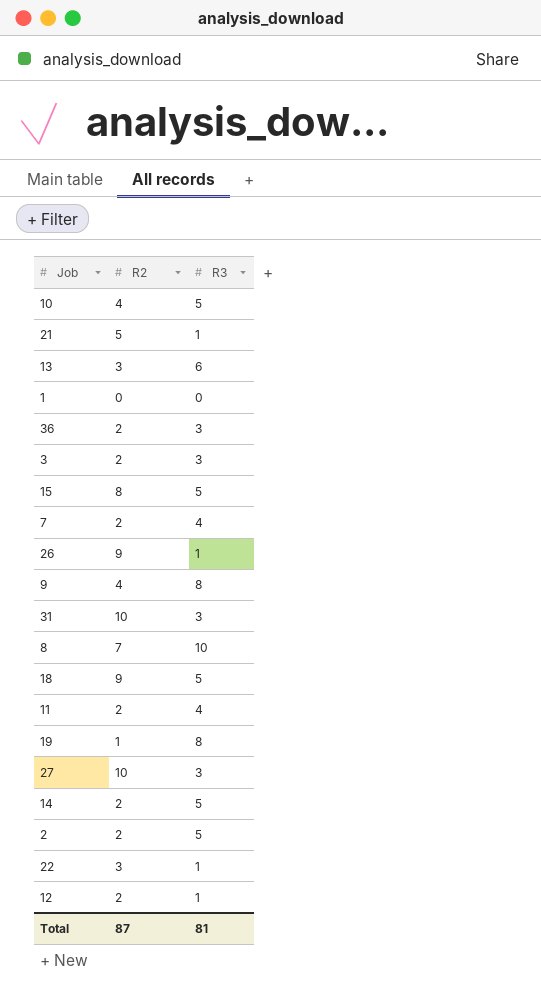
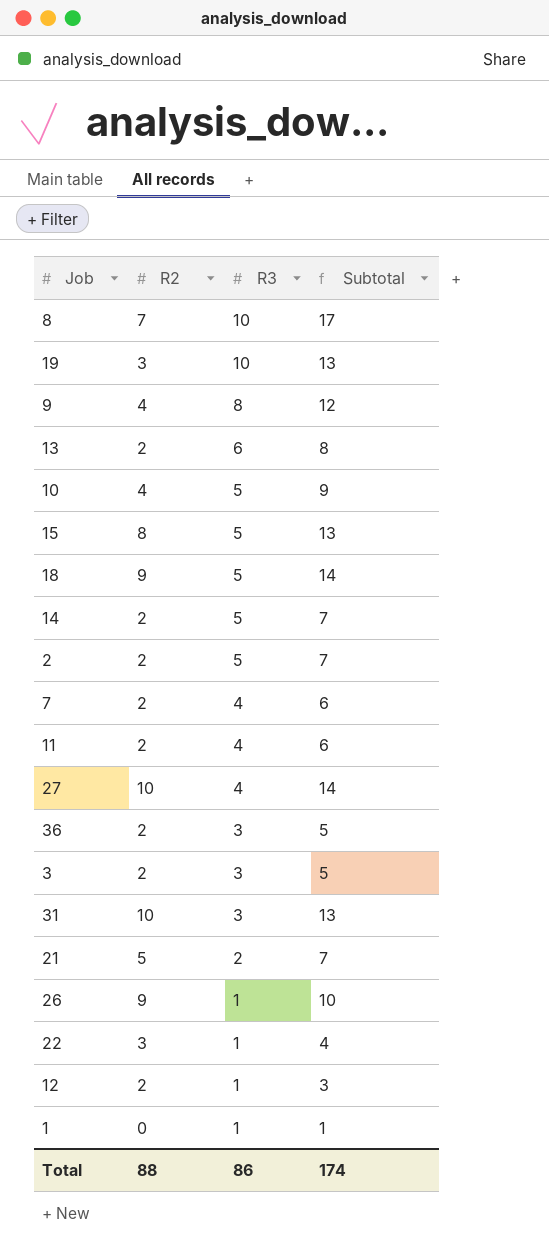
row order: none -> R3 descending
column Subtotal | formula: none -> [R2] + [R3]
19 | R2: 1 -> 3
19 | R3: 8 -> 10
13 | R2: 3 -> 2
27 | R3: 3 -> 4
21 | R3: 1 -> 2
1 | R3: 0 -> 1
Total | R2: 87 -> 88
Total | R3: 81 -> 86

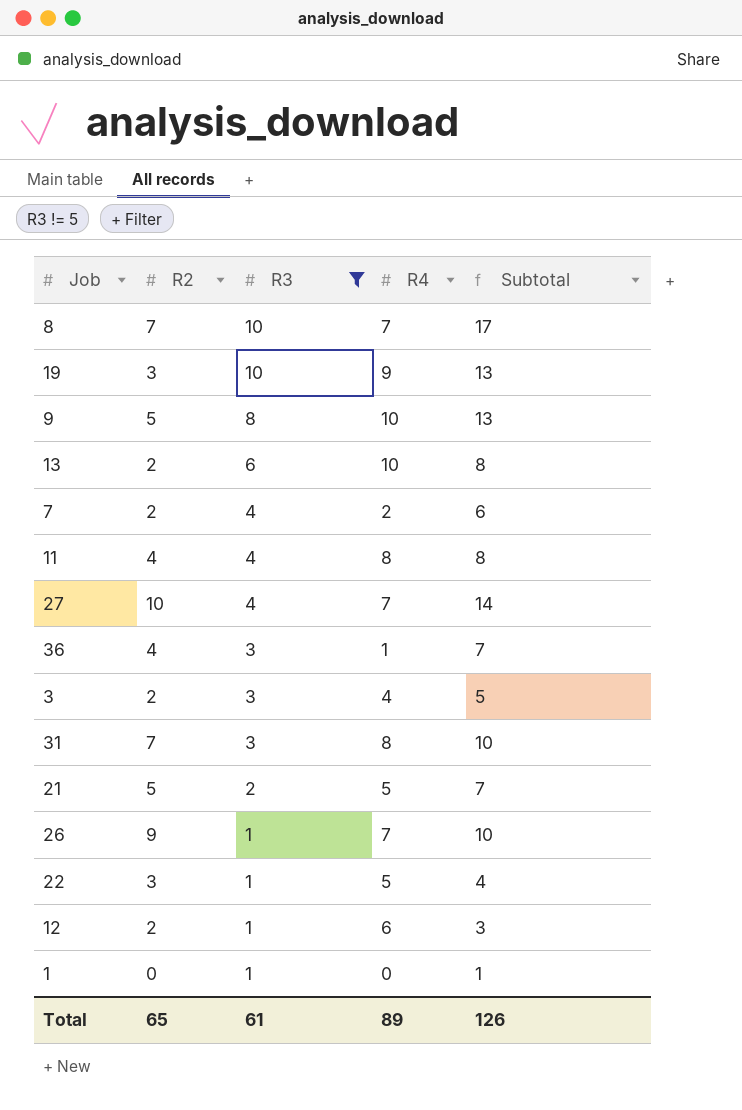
filter: none -> R3 != 5
column R4 | position: none -> 4
9 | R2: 4 -> 5
9 | Subtotal: 12 -> 13
11 | R2: 2 -> 4
11 | Subtotal: 6 -> 8
36 | R2: 2 -> 4
36 | Subtotal: 5 -> 7
31 | R2: 10 -> 7
31 | Subtotal: 13 -> 10
Total | R2: 88 -> 65
Total | R3: 86 -> 61
Total | Subtotal: 174 -> 126

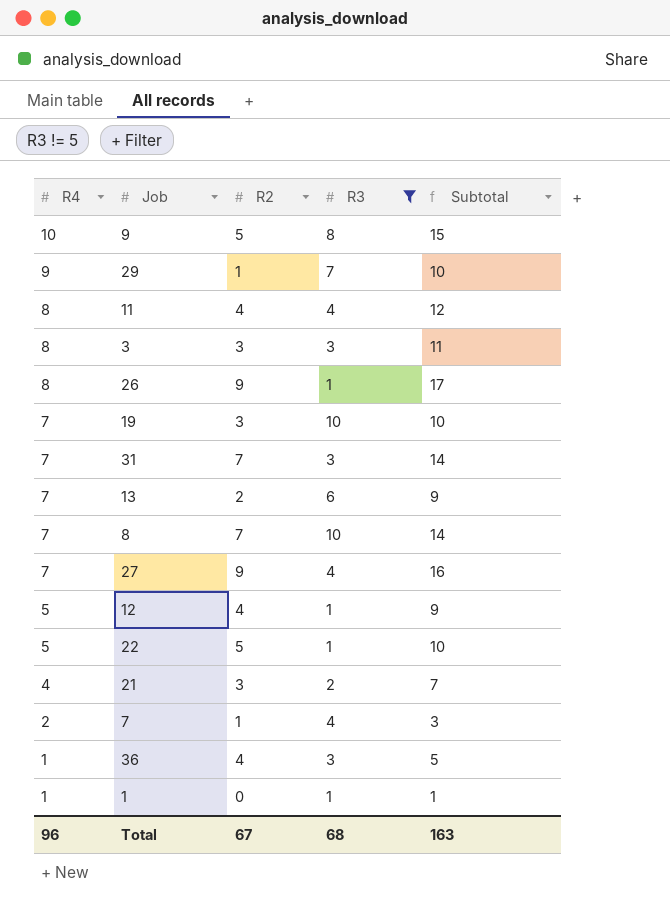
row order: R3 descending -> R4 descending
column R4 | position: 4 -> 1
column Subtotal | formula: [R2] + [R3] -> [R4] + [R2]
row 29: none -> 9 | 1 | 7 | 10
3 | R4: 4 -> 8
3 | R2: 2 -> 3
26 | R4: 7 -> 8
19 | R4: 9 -> 7
31 | R4: 8 -> 7
13 | R4: 10 -> 7
27 | R2: 10 -> 9
12 | R4: 6 -> 5
12 | R2: 2 -> 4
22 | R2: 3 -> 5
21 | R4: 5 -> 4
21 | R2: 5 -> 3
7 | R2: 2 -> 1
1 | R4: 0 -> 1
Total | R4: 89 -> 96
Total | R2: 65 -> 67
Total | R3: 61 -> 68
Total | Subtotal: 126 -> 163

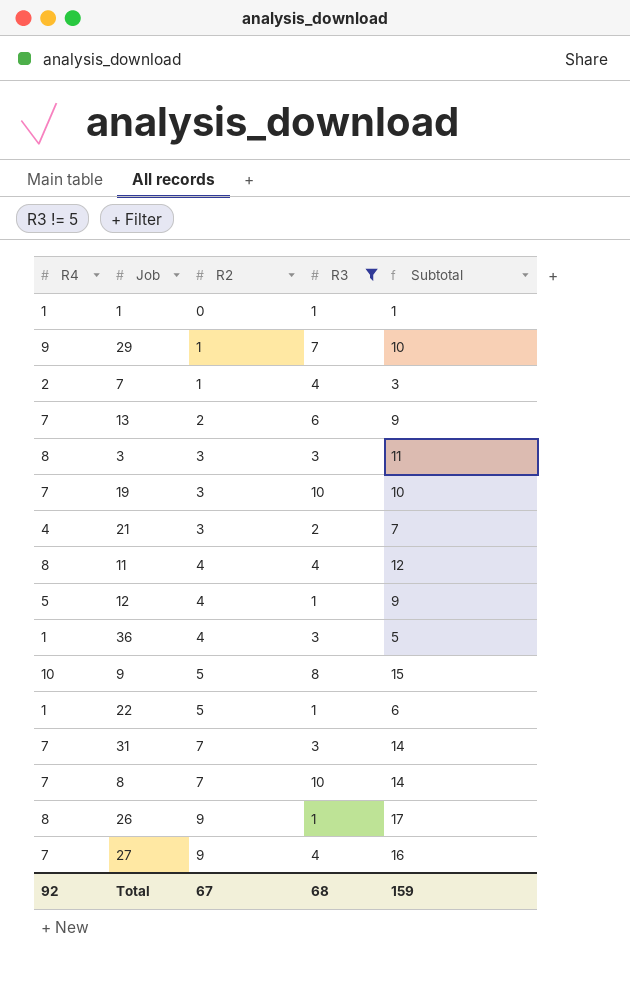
row order: R4 descending -> R2 ascending
22 | R4: 5 -> 1
22 | Subtotal: 10 -> 6
Total | R4: 96 -> 92
Total | Subtotal: 163 -> 159

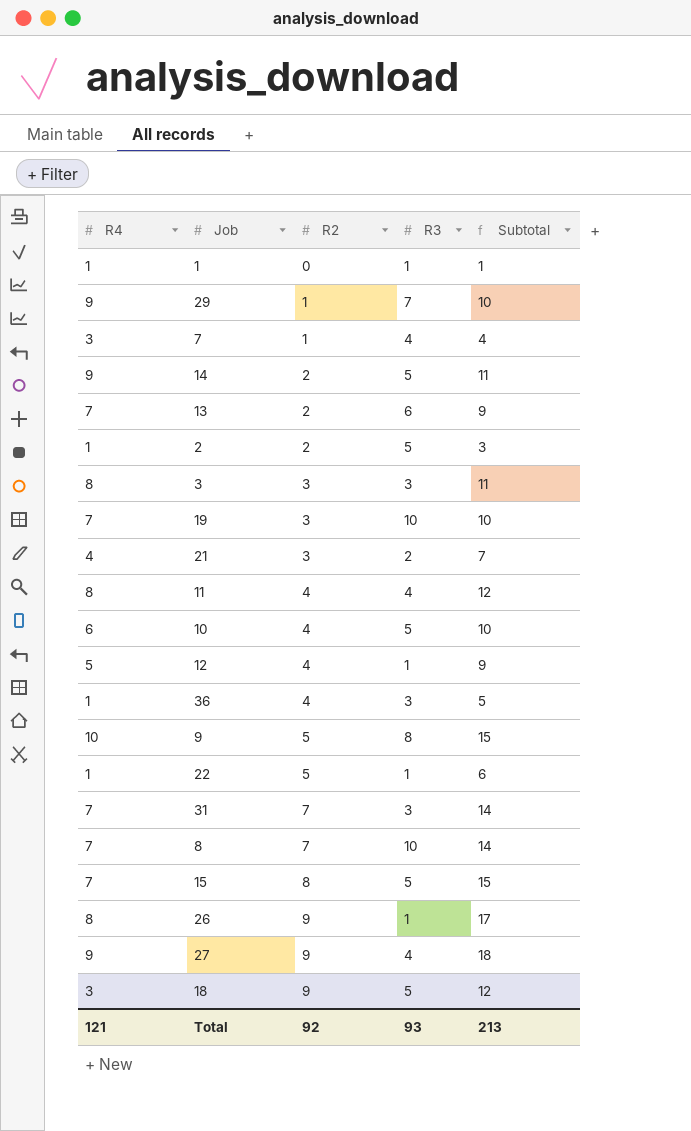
filter: R3 != 5 -> none
7 | R4: 2 -> 3
7 | Subtotal: 3 -> 4
27 | R4: 7 -> 9
27 | Subtotal: 16 -> 18
Total | R4: 92 -> 121
Total | R2: 67 -> 92
Total | R3: 68 -> 93
Total | Subtotal: 159 -> 213

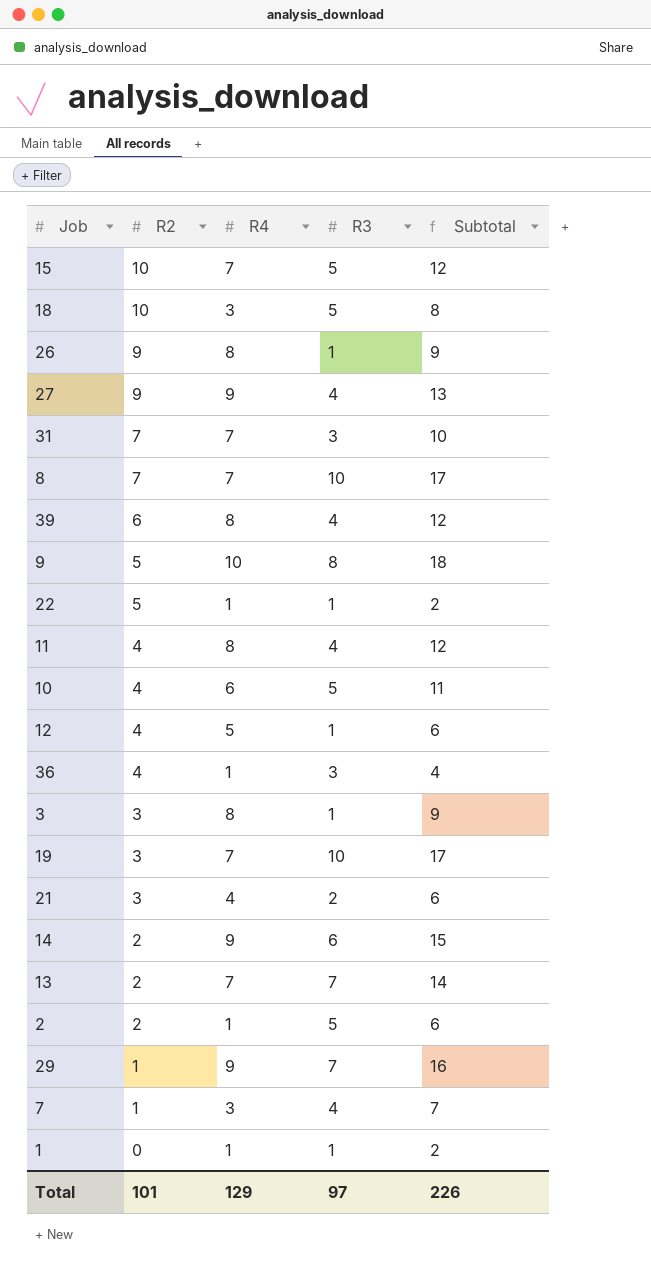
row order: R2 ascending -> R2 descending
column R4 | position: 1 -> 3
column Subtotal | formula: [R4] + [R2] -> [R4] + [R3]
15 | R2: 8 -> 10
18 | R2: 9 -> 10
row 39: none -> 6 | 8 | 4 | 12
3 | R3: 3 -> 1
14 | R3: 5 -> 6
13 | R3: 6 -> 7
Total | R2: 92 -> 101
Total | R4: 121 -> 129
Total | R3: 93 -> 97
Total | Subtotal: 213 -> 226

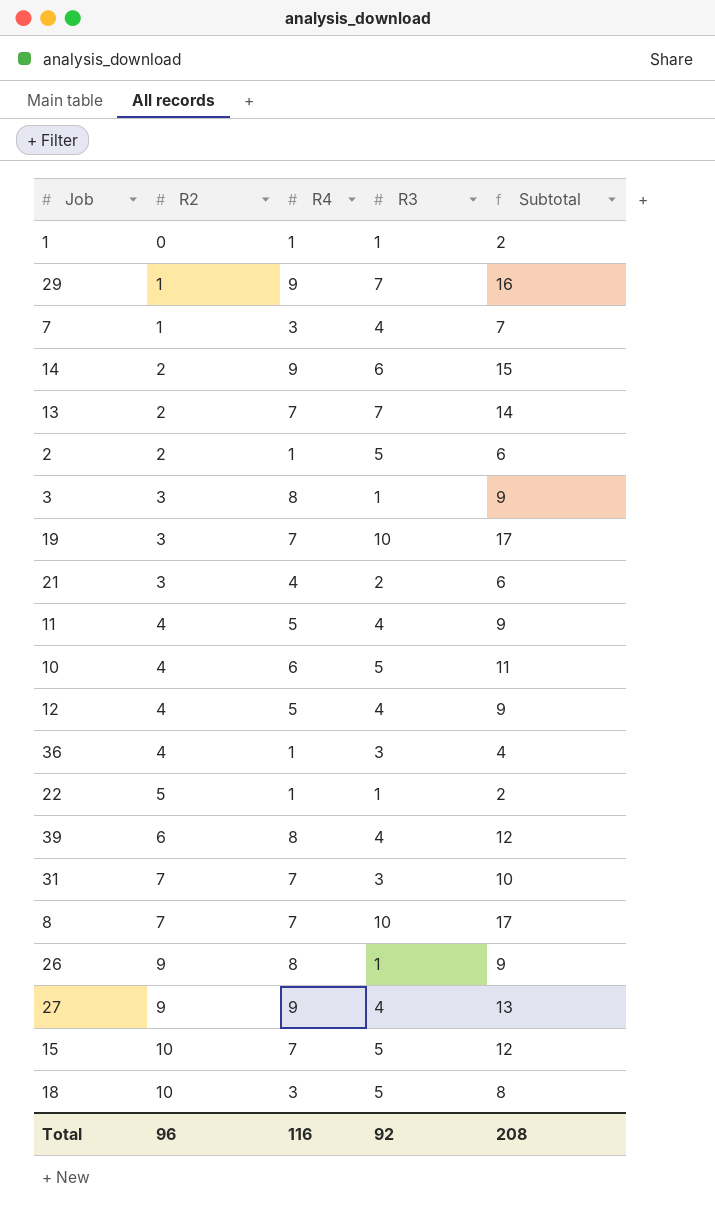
row order: R2 descending -> R2 ascending
row 9: 5 | 10 | 8 | 18 -> none
11 | R4: 8 -> 5
11 | Subtotal: 12 -> 9
12 | R3: 1 -> 4
12 | Subtotal: 6 -> 9
Total | R2: 101 -> 96
Total | R4: 129 -> 116
Total | R3: 97 -> 92
Total | Subtotal: 226 -> 208

